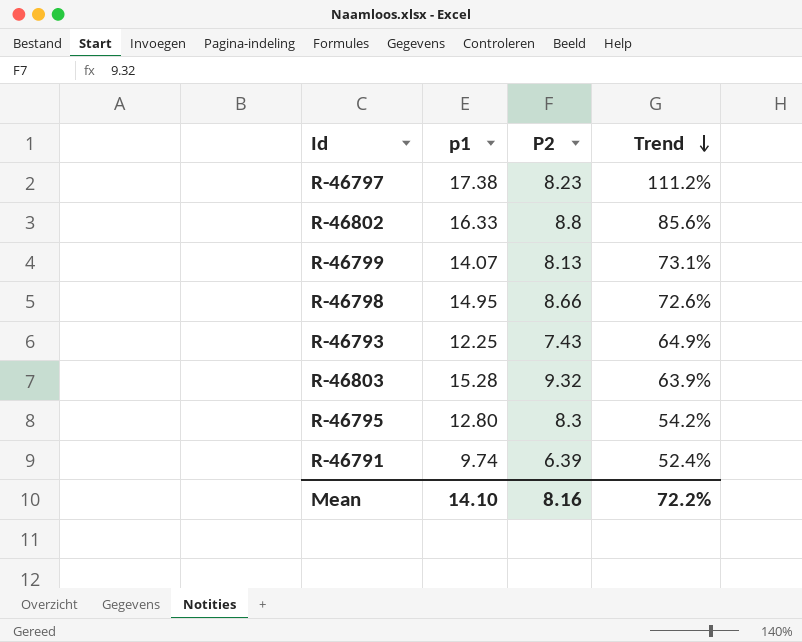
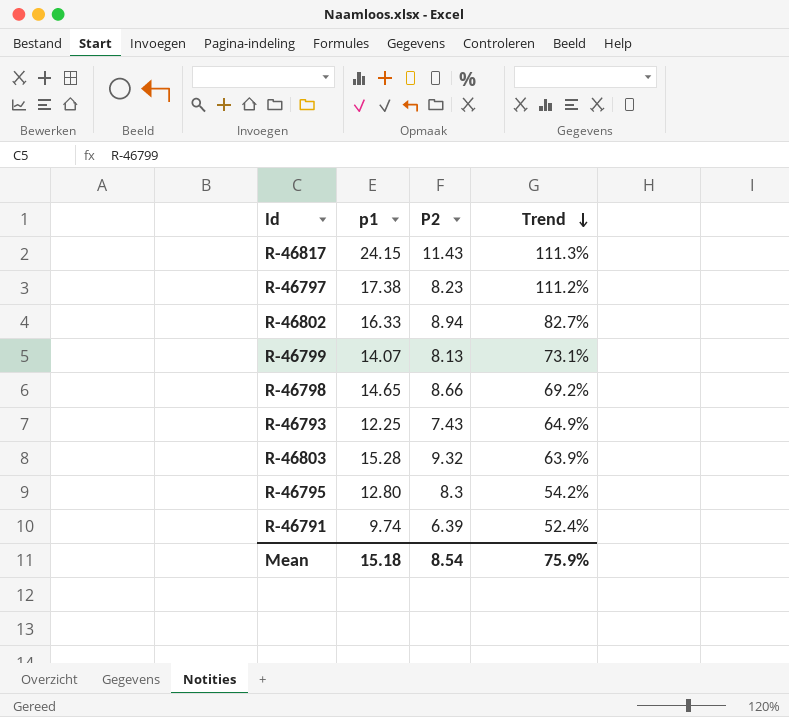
row R-46817: none -> 24.15 | 11.43 | 111.3%
R-46802 | P2: 8.8 -> 8.94
R-46802 | Trend: 85.6% -> 82.7%
R-46798 | p1: 14.95 -> 14.65
R-46798 | Trend: 72.6% -> 69.2%
Mean | p1: 14.10 -> 15.18
Mean | P2: 8.16 -> 8.54
Mean | Trend: 72.2% -> 75.9%

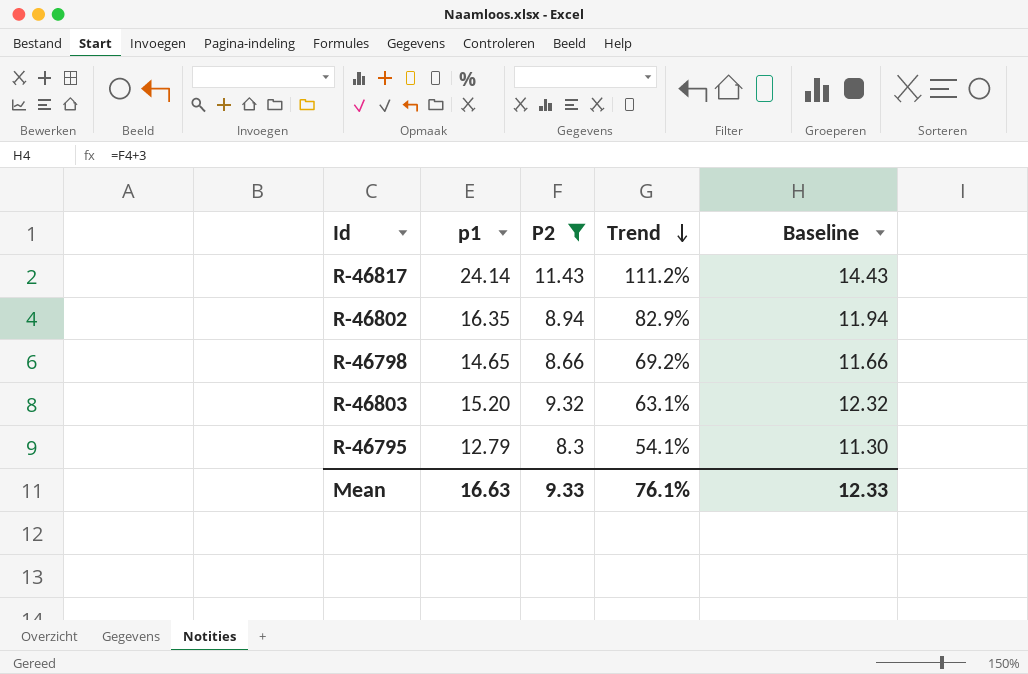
filter: none -> P2 >= 8.3
column Baseline | formula: none -> [P2] + 3
R-46817 | p1: 24.15 -> 24.14
R-46817 | Trend: 111.3% -> 111.2%
R-46802 | p1: 16.33 -> 16.35
R-46802 | Trend: 82.7% -> 82.9%
R-46803 | p1: 15.28 -> 15.20
R-46803 | Trend: 63.9% -> 63.1%
R-46795 | p1: 12.80 -> 12.79
R-46795 | Trend: 54.2% -> 54.1%
Mean | p1: 15.18 -> 16.63
Mean | P2: 8.54 -> 9.33
Mean | Trend: 75.9% -> 76.1%

